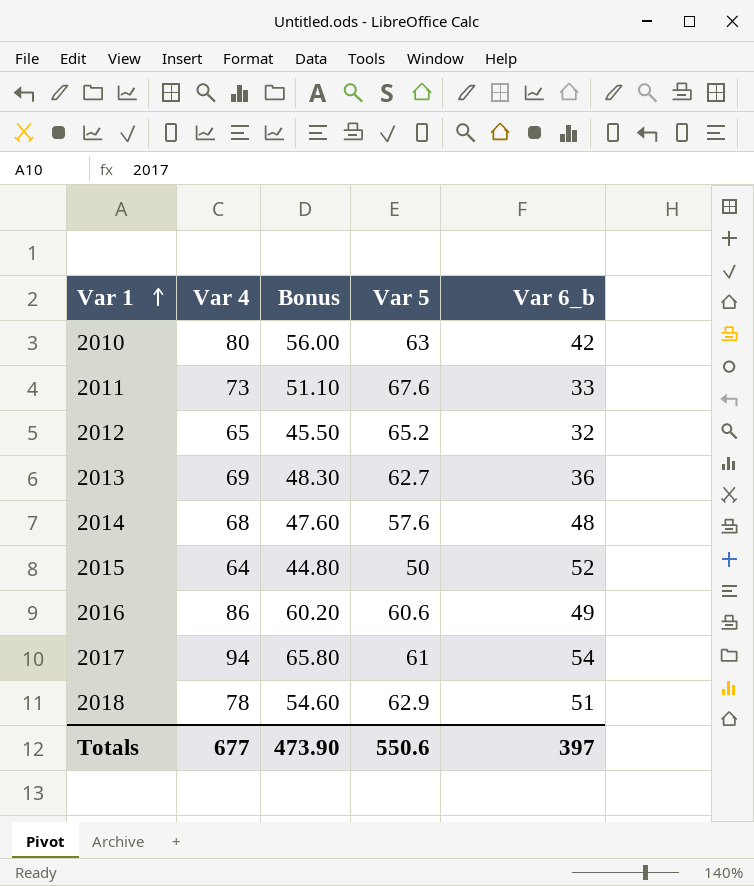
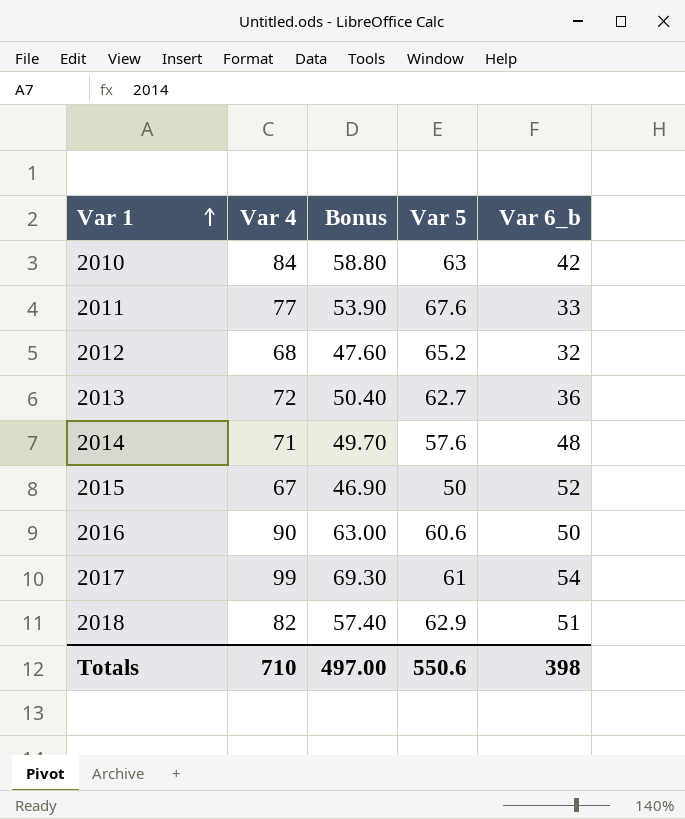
2010 | Var 4: 80 -> 84
2010 | Bonus: 56.00 -> 58.80
2011 | Var 4: 73 -> 77
2011 | Bonus: 51.10 -> 53.90
2012 | Var 4: 65 -> 68
2012 | Bonus: 45.50 -> 47.60
2013 | Var 4: 69 -> 72
2013 | Bonus: 48.30 -> 50.40
2014 | Var 4: 68 -> 71
2014 | Bonus: 47.60 -> 49.70
2015 | Var 4: 64 -> 67
2015 | Bonus: 44.80 -> 46.90
2016 | Var 4: 86 -> 90
2016 | Bonus: 60.20 -> 63.00
2016 | Var 6_b: 49 -> 50
2017 | Var 4: 94 -> 99
2017 | Bonus: 65.80 -> 69.30
2018 | Var 4: 78 -> 82
2018 | Bonus: 54.60 -> 57.40
Totals | Var 4: 677 -> 710
Totals | Bonus: 473.90 -> 497.00
Totals | Var 6_b: 397 -> 398

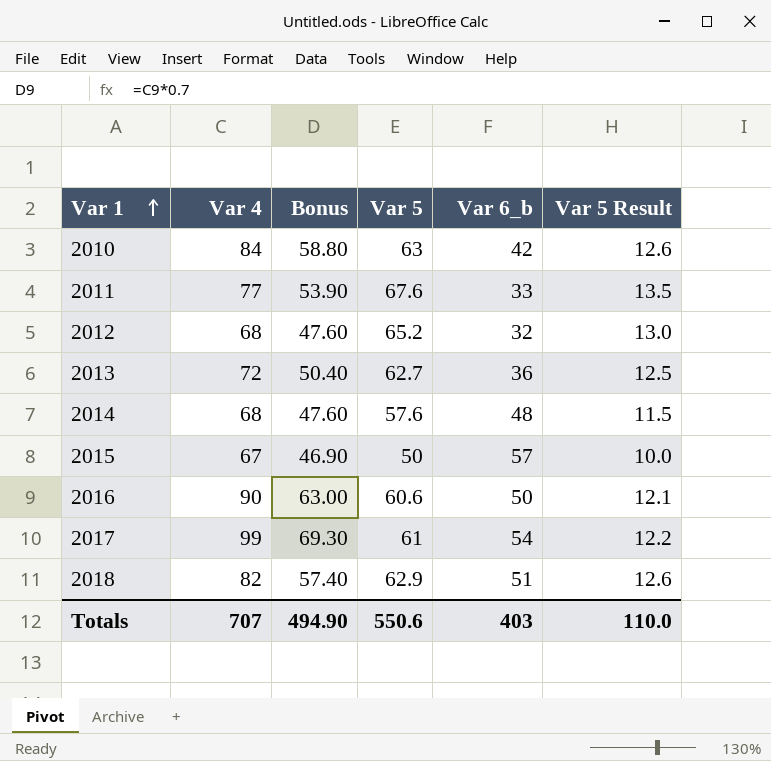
column Var 5 Result | formula: none -> [Var 5] * 0.2
2014 | Var 4: 71 -> 68
2014 | Bonus: 49.70 -> 47.60
2015 | Var 6_b: 52 -> 57
Totals | Var 4: 710 -> 707
Totals | Bonus: 497.00 -> 494.90
Totals | Var 6_b: 398 -> 403

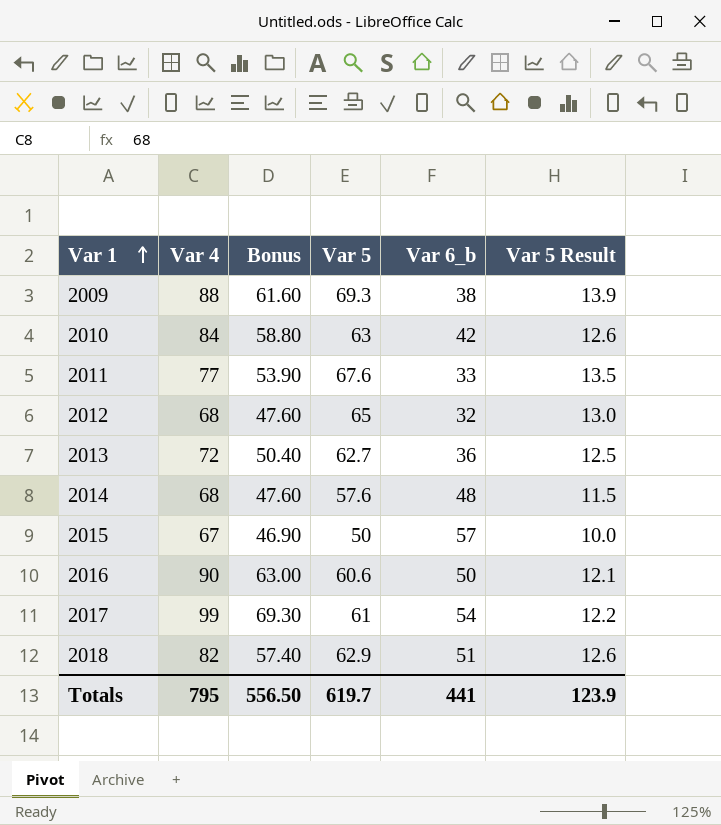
row 2009: none -> 88 | 61.60 | 69.3 | 38 | 13.9
2012 | Var 5: 65.2 -> 65
Totals | Var 4: 707 -> 795
Totals | Bonus: 494.90 -> 556.50
Totals | Var 5: 550.6 -> 619.7
Totals | Var 6_b: 403 -> 441
Totals | Var 5 Result: 110.0 -> 123.9

